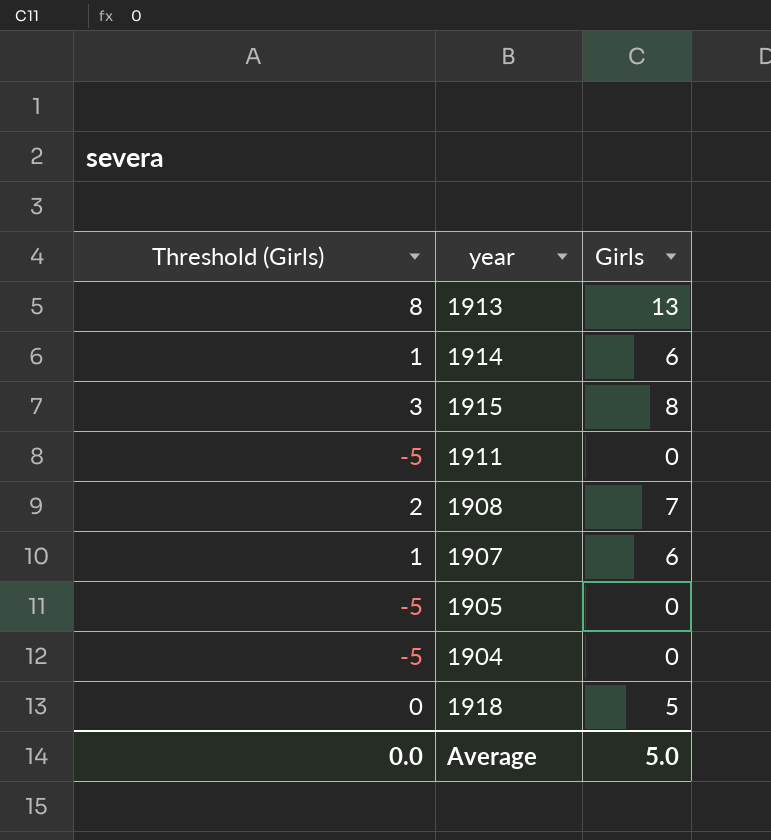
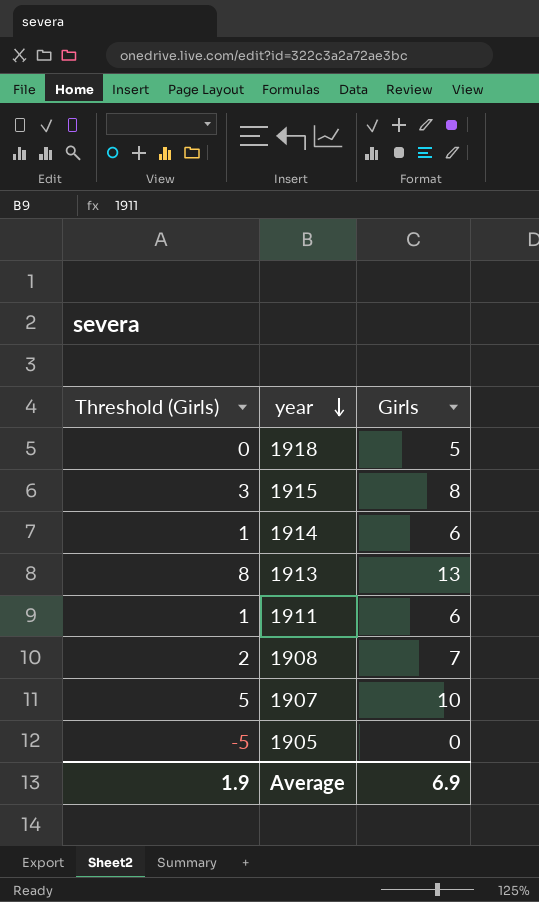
row order: none -> year descending
row 1904: -5 | 0 -> none
1911 | Threshold (Girls): -5 -> 1
1911 | Girls: 0 -> 6
1907 | Threshold (Girls): 1 -> 5
1907 | Girls: 6 -> 10
Average | Threshold (Girls): 0.0 -> 1.9
Average | Girls: 5.0 -> 6.9

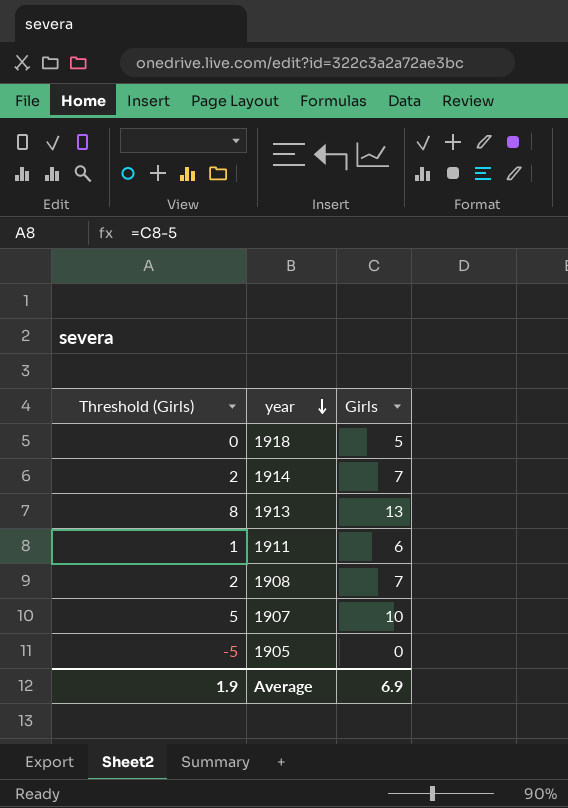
row 1915: 3 | 8 -> none
1914 | Threshold (Girls): 1 -> 2
1914 | Girls: 6 -> 7

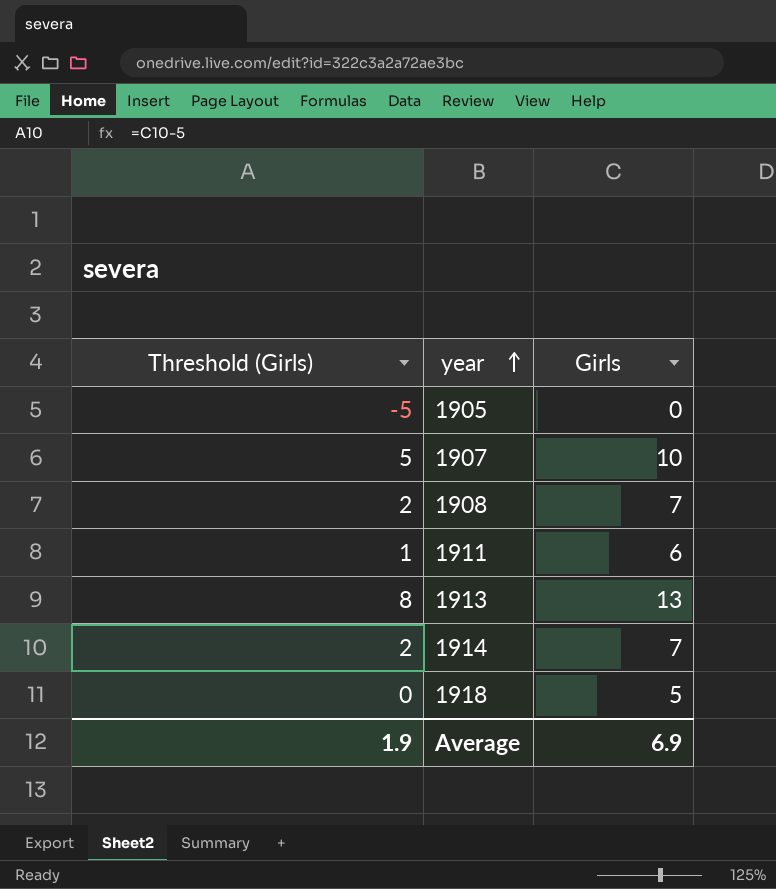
row order: year descending -> year ascending

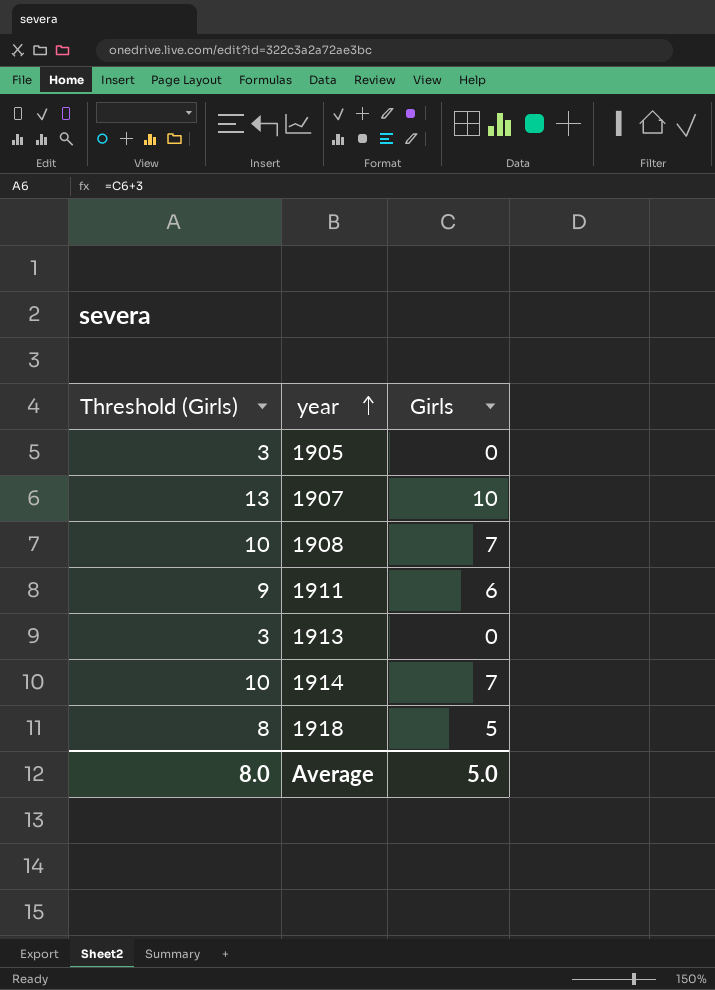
column Threshold (Girls) | formula: [Girls] - 5 -> [Girls] + 3
1913 | Girls: 13 -> 0
Average | Threshold (Girls): 1.9 -> 8.0
Average | Girls: 6.9 -> 5.0

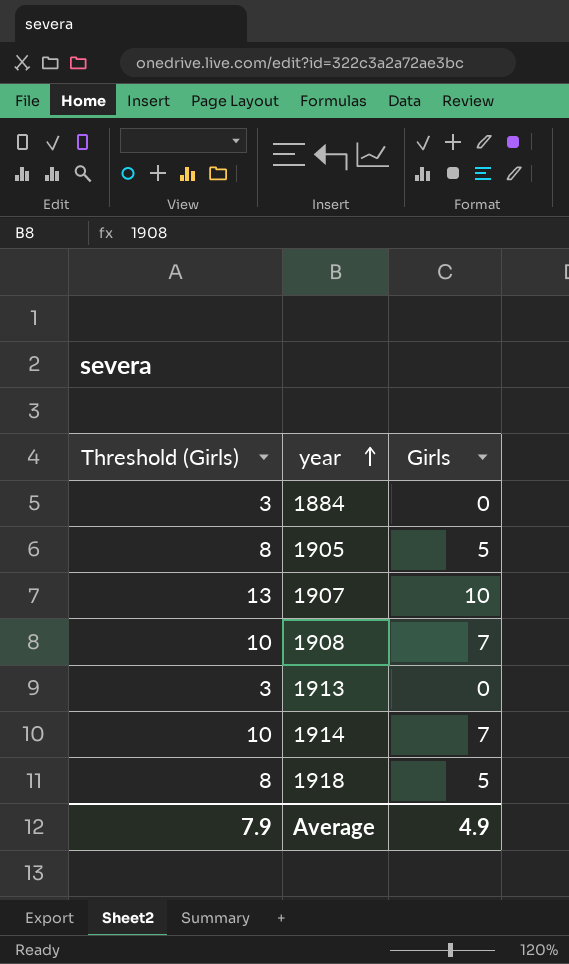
row 1911: 9 | 6 -> none
row 1884: none -> 3 | 0
1905 | Threshold (Girls): 3 -> 8
1905 | Girls: 0 -> 5
Average | Threshold (Girls): 8.0 -> 7.9
Average | Girls: 5.0 -> 4.9

